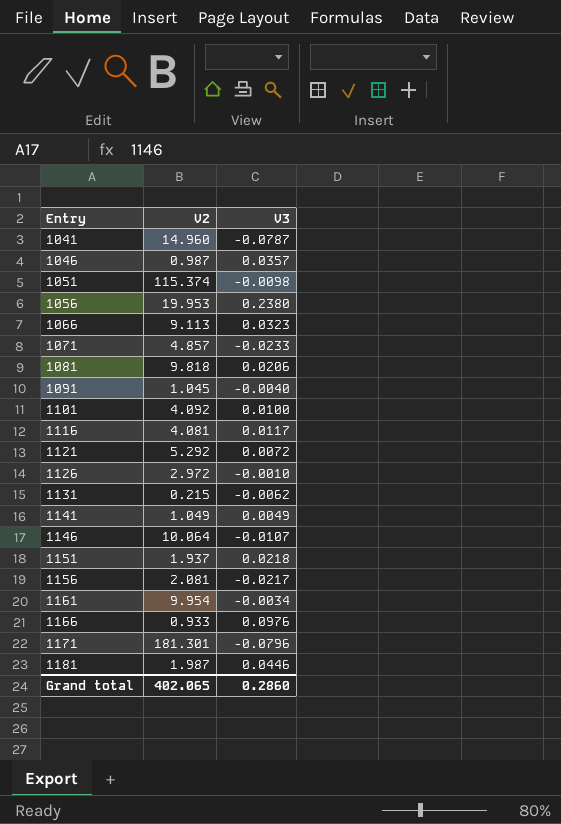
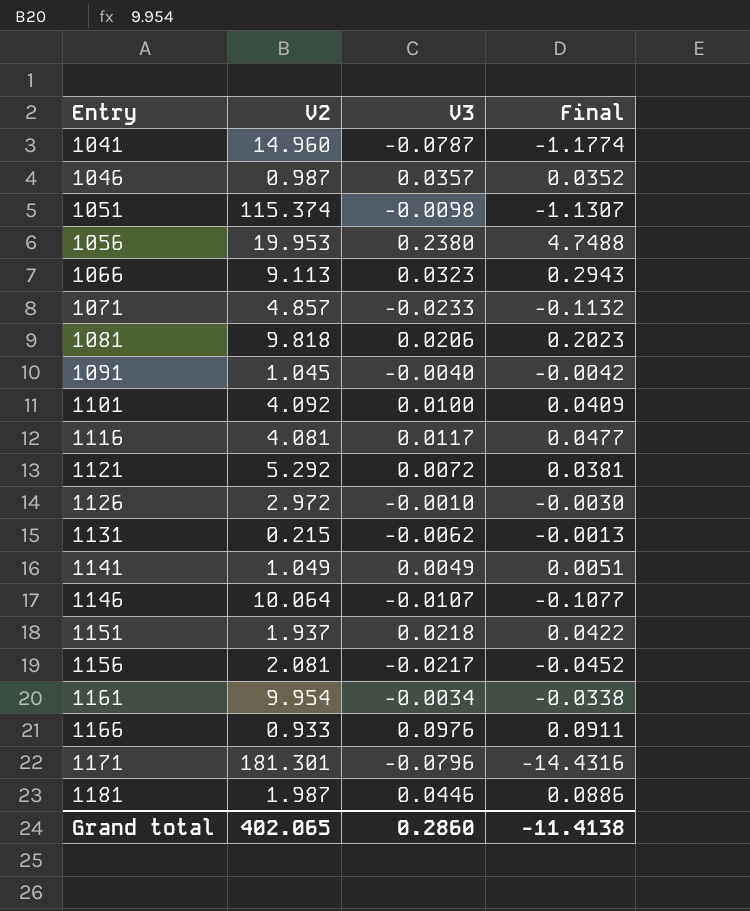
column Final | formula: none -> [V2] * [V3]

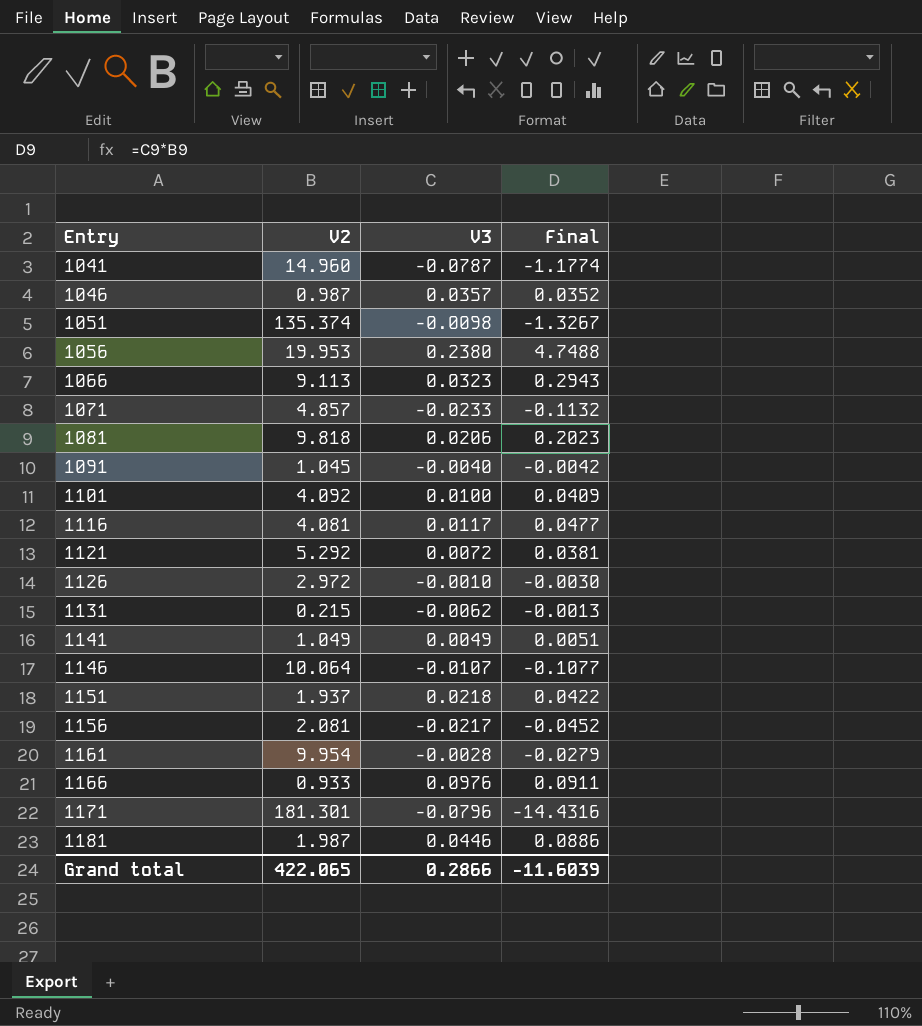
1051 | V2: 115.374 -> 135.374
1051 | Final: -1.1307 -> -1.3267
1161 | V3: -0.0034 -> -0.0028
1161 | Final: -0.0338 -> -0.0279
Grand total | V2: 402.065 -> 422.065
Grand total | V3: 0.2860 -> 0.2866
Grand total | Final: -11.4138 -> -11.6039

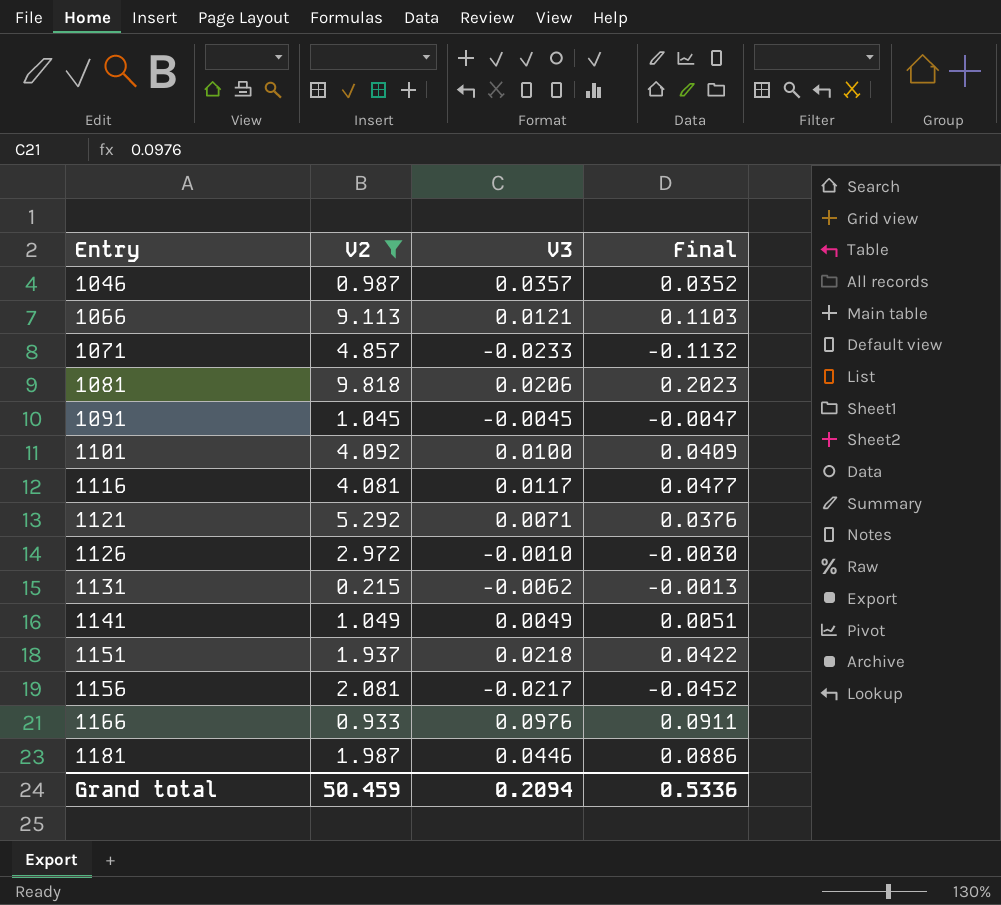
filter: none -> V2 <= 9.818
1066 | V3: 0.0323 -> 0.0121
1066 | Final: 0.2943 -> 0.1103
1091 | V3: -0.0040 -> -0.0045
1091 | Final: -0.0042 -> -0.0047
1121 | V3: 0.0072 -> 0.0071
1121 | Final: 0.0381 -> 0.0376
Grand total | V2: 422.065 -> 50.459
Grand total | V3: 0.2866 -> 0.2094
Grand total | Final: -11.6039 -> 0.5336

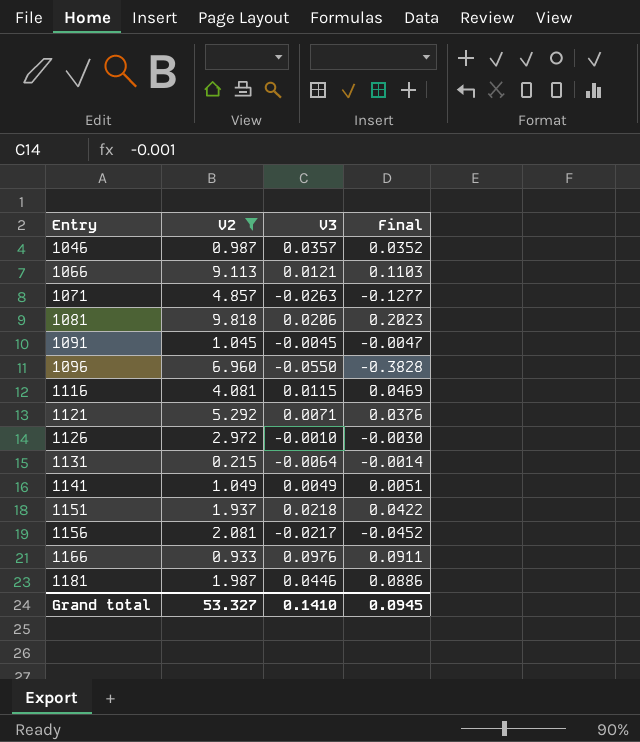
row 1101: 4.092 | 0.0100 | 0.0409 -> none
1071 | V3: -0.0233 -> -0.0263
1071 | Final: -0.1132 -> -0.1277
row 1096: none -> 6.960 | -0.0550 | -0.3828
1116 | V3: 0.0117 -> 0.0115
1116 | Final: 0.0477 -> 0.0469
1131 | V3: -0.0062 -> -0.0064
1131 | Final: -0.0013 -> -0.0014
Grand total | V2: 50.459 -> 53.327
Grand total | V3: 0.2094 -> 0.1410
Grand total | Final: 0.5336 -> 0.0945

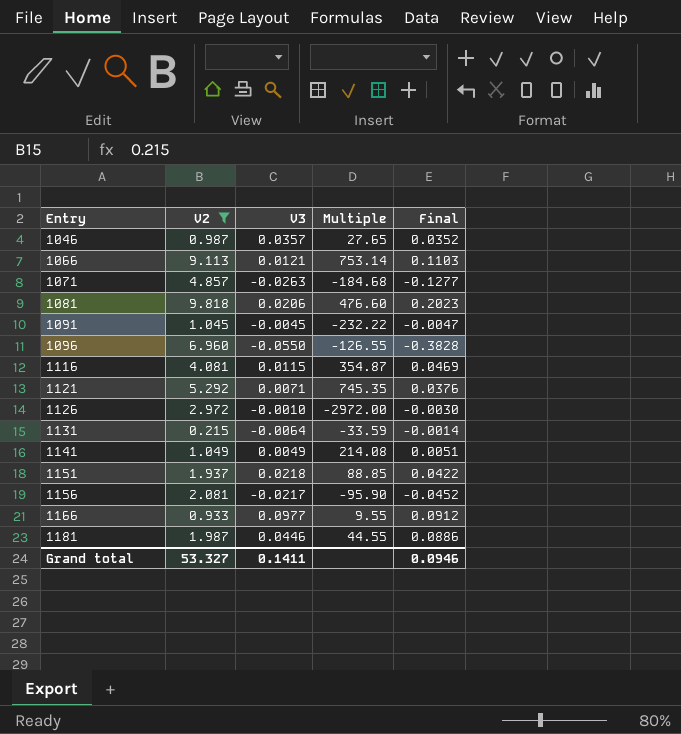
column Multiple | formula: none -> [V2] / [V3]
1166 | V3: 0.0976 -> 0.0977
1166 | Final: 0.0911 -> 0.0912
Grand total | V3: 0.1410 -> 0.1411
Grand total | Final: 0.0945 -> 0.0946

